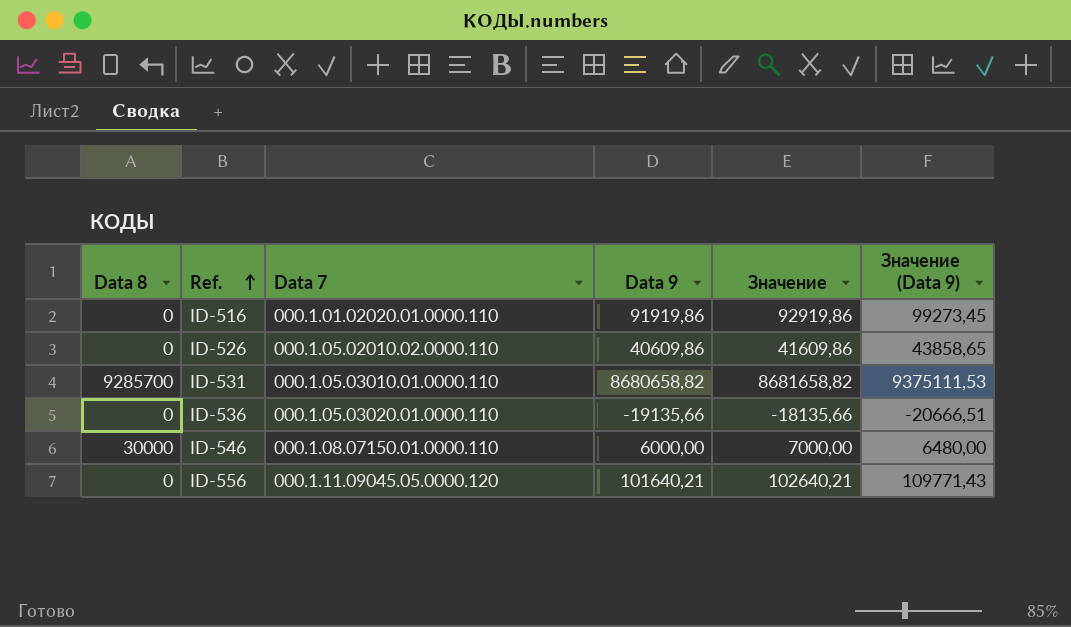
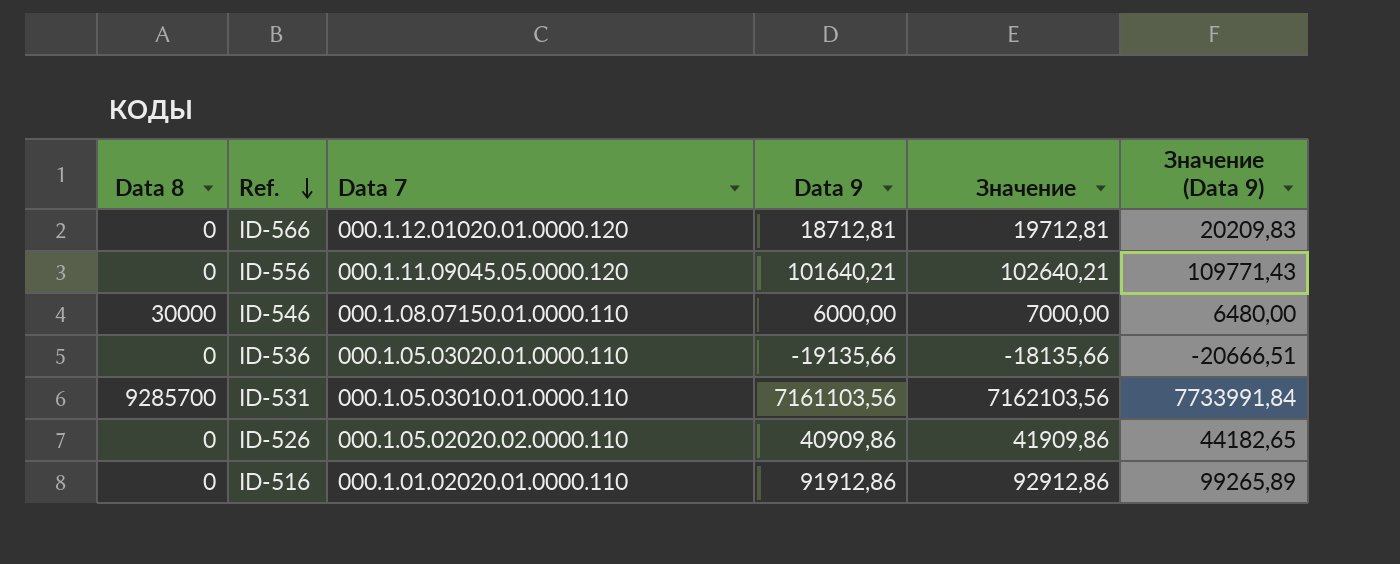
row order: Ref. ascending -> Ref. descending
row ID-566: none -> 0 | 000.1.12.01020.01.0000.120 | 18712,81 | 19712,81 | 20209,83
ID-531 | Data 9: 8680658,82 -> 7161103,56
ID-531 | Значение: 8681658,82 -> 7162103,56
ID-531 | Значение (Data 9): 9375111,53 -> 7733991,84
ID-526 | Data 7: 000.1.05.02010.02.0000.110 -> 000.1.05.02020.02.0000.110
ID-526 | Data 9: 40609,86 -> 40909,86
ID-526 | Значение: 41609,86 -> 41909,86
ID-526 | Значение (Data 9): 43858,65 -> 44182,65
ID-516 | Data 9: 91919,86 -> 91912,86
ID-516 | Значение: 92919,86 -> 92912,86
ID-516 | Значение (Data 9): 99273,45 -> 99265,89

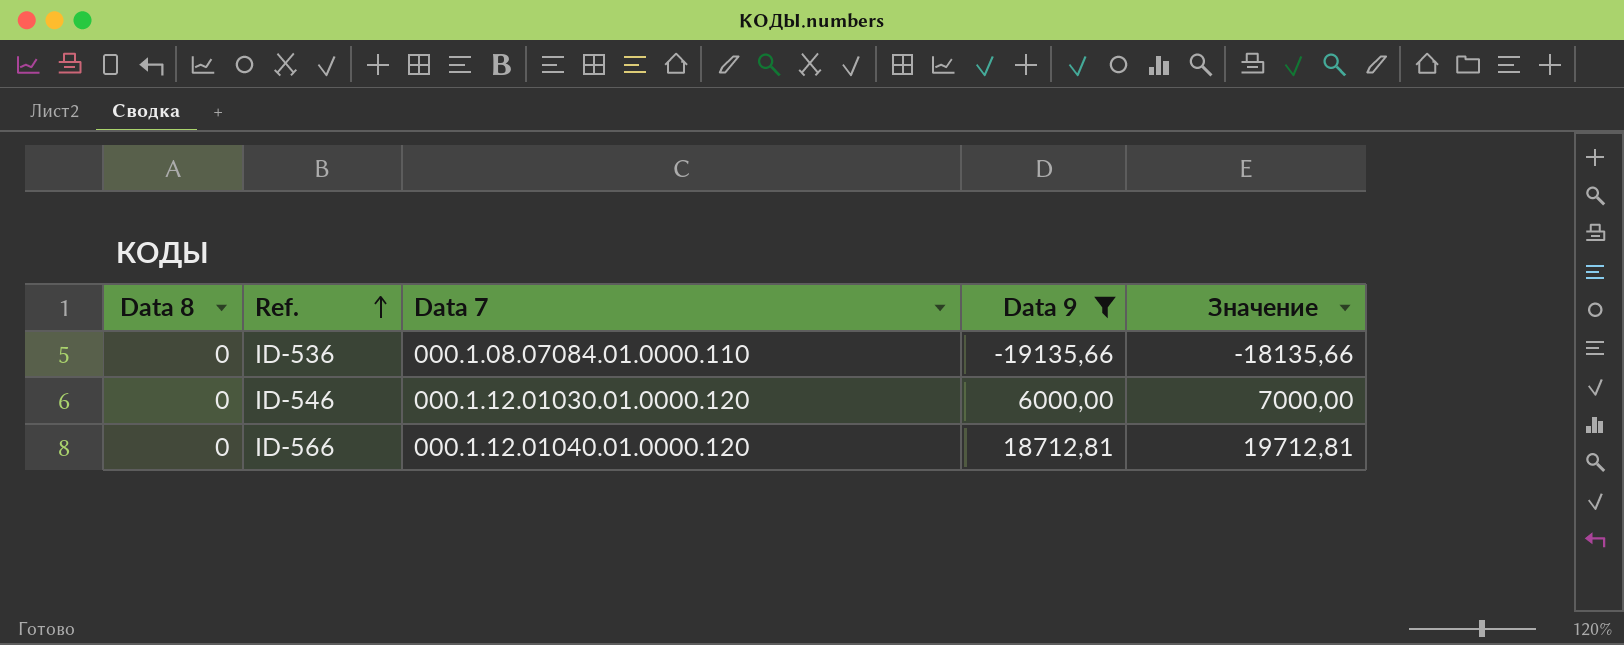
filter: none -> Data 9 <= 18712,81
row order: Ref. descending -> Ref. ascending
column Значение (Data 9) | formula: [Data 9] * 1,08 -> none
ID-536 | Data 7: 000.1.05.03020.01.0000.110 -> 000.1.08.07084.01.0000.110
ID-546 | Data 8: 30000 -> 0
ID-546 | Data 7: 000.1.08.07150.01.0000.110 -> 000.1.12.01030.01.0000.120
ID-566 | Data 7: 000.1.12.01020.01.0000.120 -> 000.1.12.01040.01.0000.120

